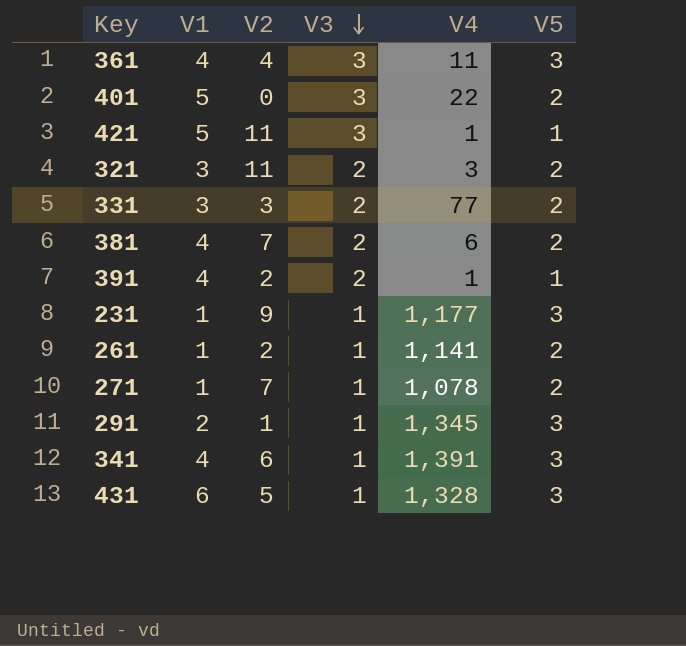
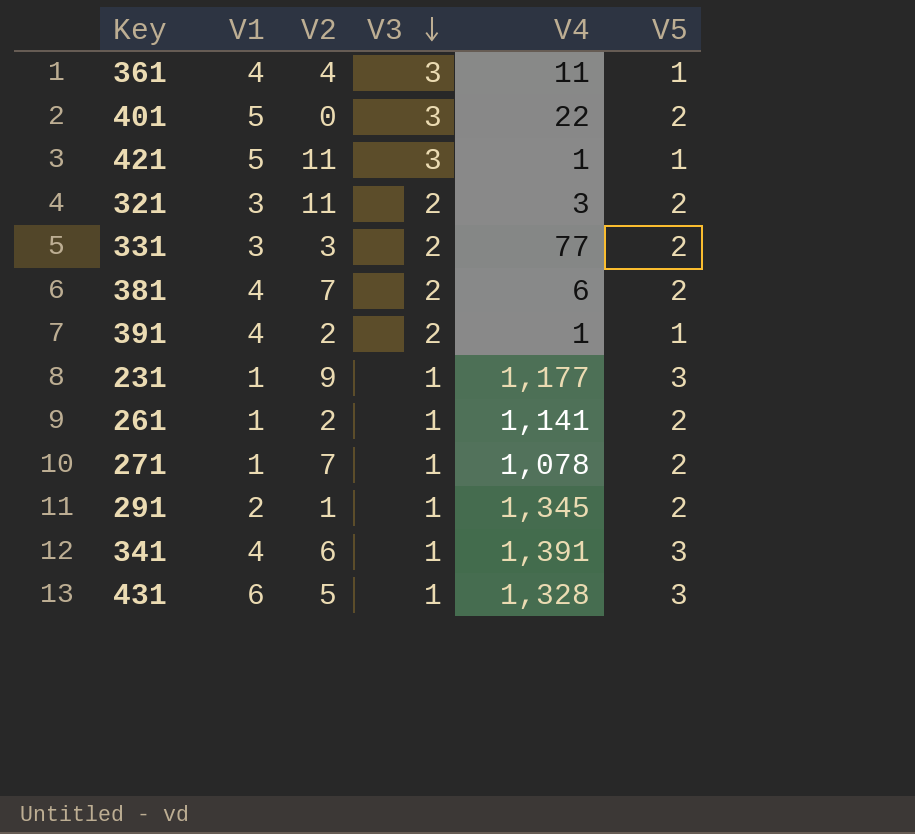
361 | V5: 3 -> 1
291 | V5: 3 -> 2

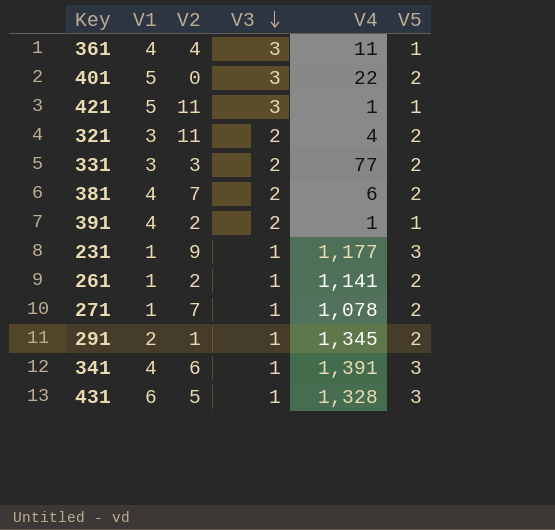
321 | V4: 3 -> 4

